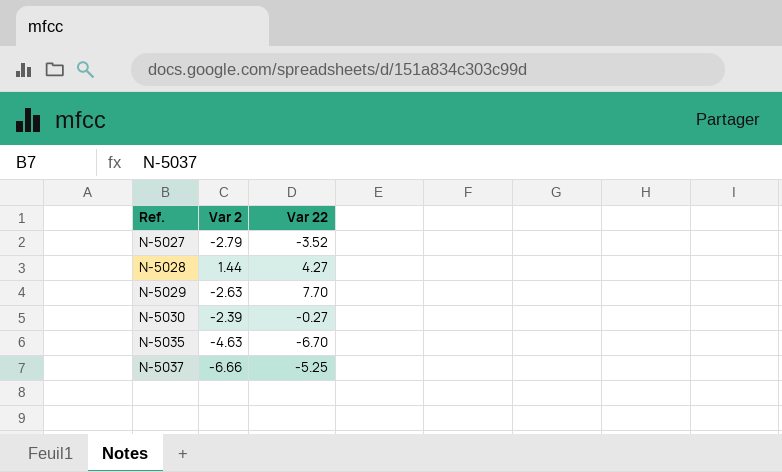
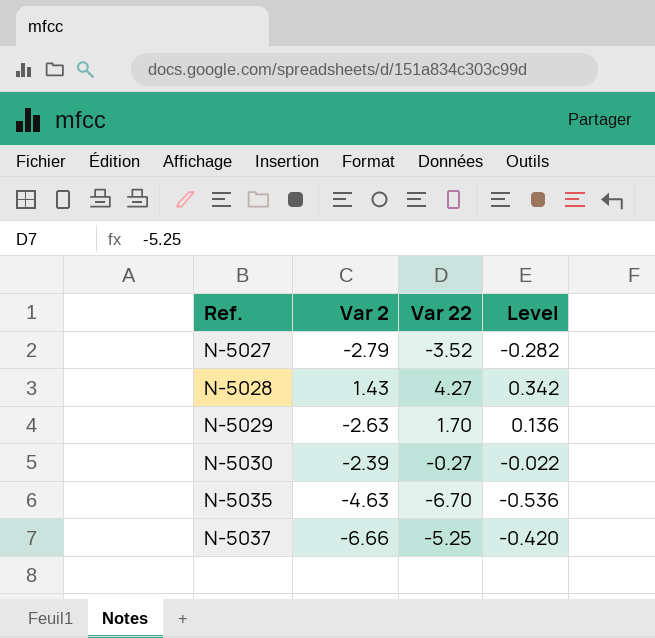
column Level | formula: none -> [Var 22] * 0.08
N-5028 | Var 2: 1.44 -> 1.43
N-5029 | Var 22: 7.70 -> 1.70

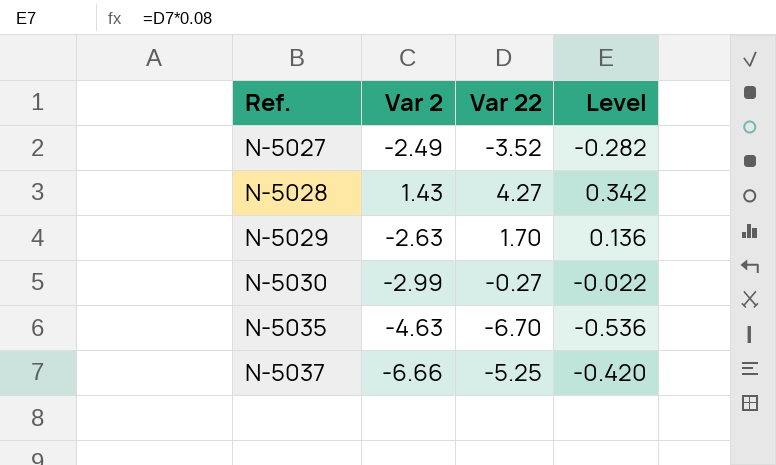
N-5027 | Var 2: -2.79 -> -2.49
N-5030 | Var 2: -2.39 -> -2.99

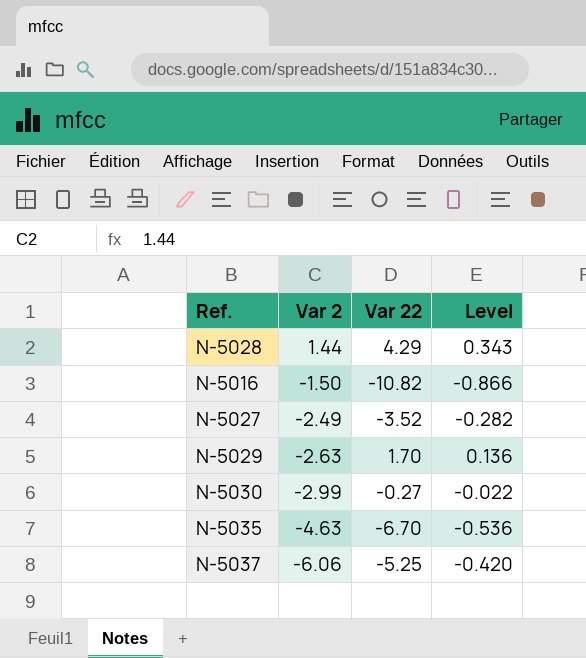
row order: Ref. ascending -> Var 2 descending
N-5028 | Var 2: 1.43 -> 1.44
N-5028 | Var 22: 4.27 -> 4.29
N-5028 | Level: 0.342 -> 0.343
row N-5016: none -> -1.50 | -10.82 | -0.866
N-5037 | Var 2: -6.66 -> -6.06

